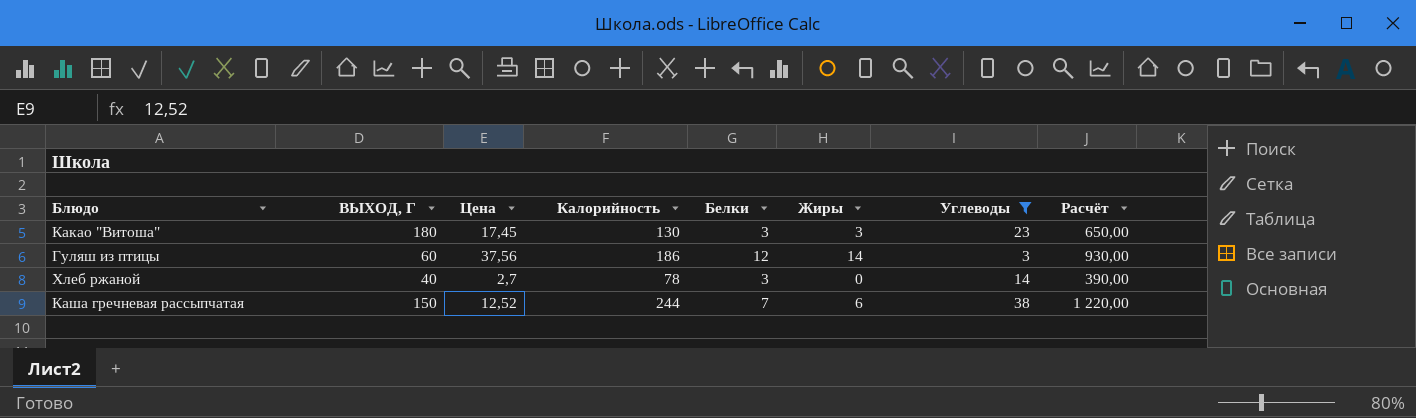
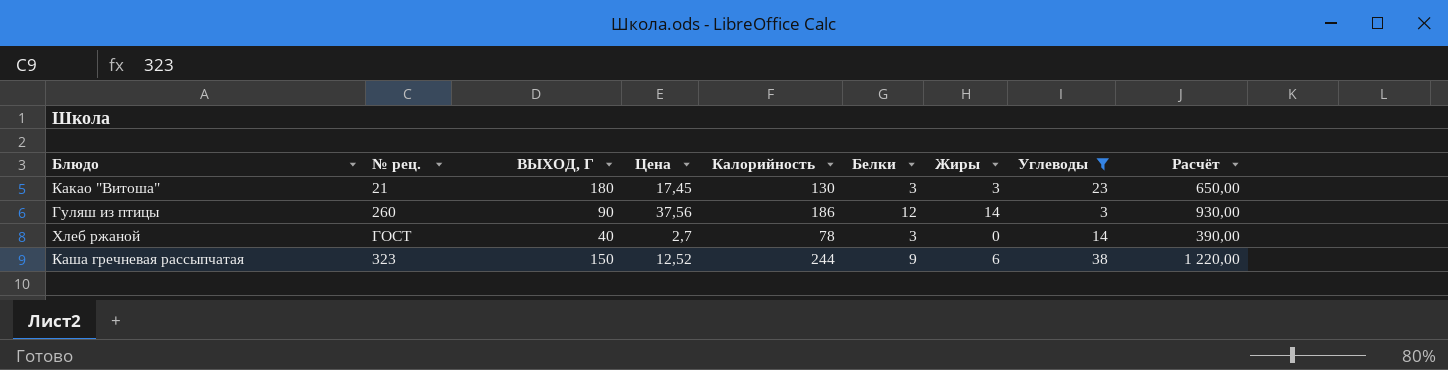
column № рец. | position: none -> 2
Гуляш из птицы | ВЫХОД, Г: 60 -> 90
Каша гречневая рассыпчатая | Белки: 7 -> 9

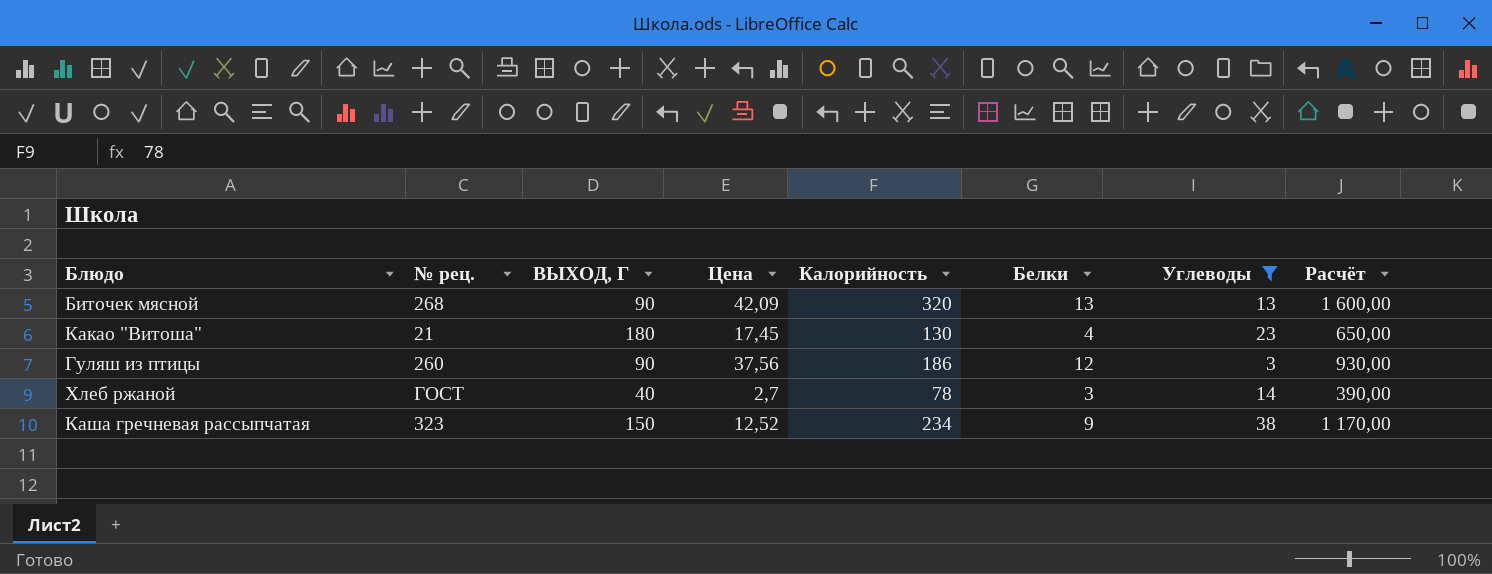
column Жиры | position: 7 -> none
row Биточек мясной: none -> 268 | 90 | 42,09 | 320 | 13 | 13 | 1 600,00
Какао "Витоша" | Белки: 3 -> 4
Каша гречневая рассыпчатая | Калорийность: 244 -> 234
Каша гречневая рассыпчатая | Расчёт: 1 220,00 -> 1 170,00

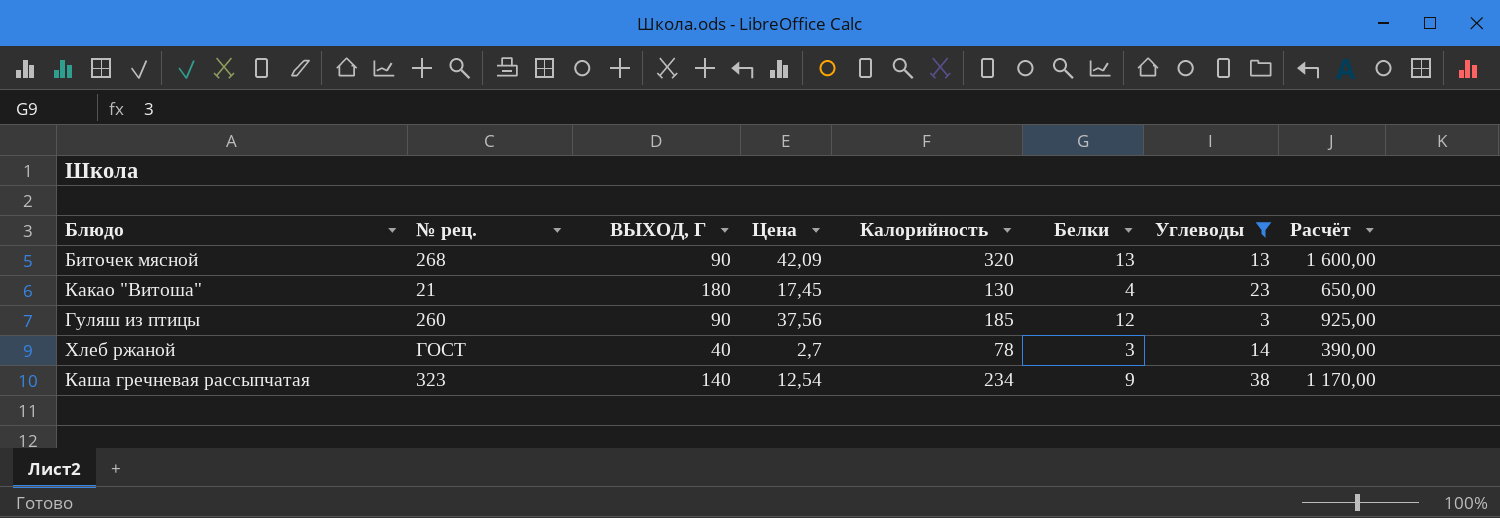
Гуляш из птицы | Калорийность: 186 -> 185
Гуляш из птицы | Расчёт: 930,00 -> 925,00
Каша гречневая рассыпчатая | ВЫХОД, Г: 150 -> 140
Каша гречневая рассыпчатая | Цена: 12,52 -> 12,54

